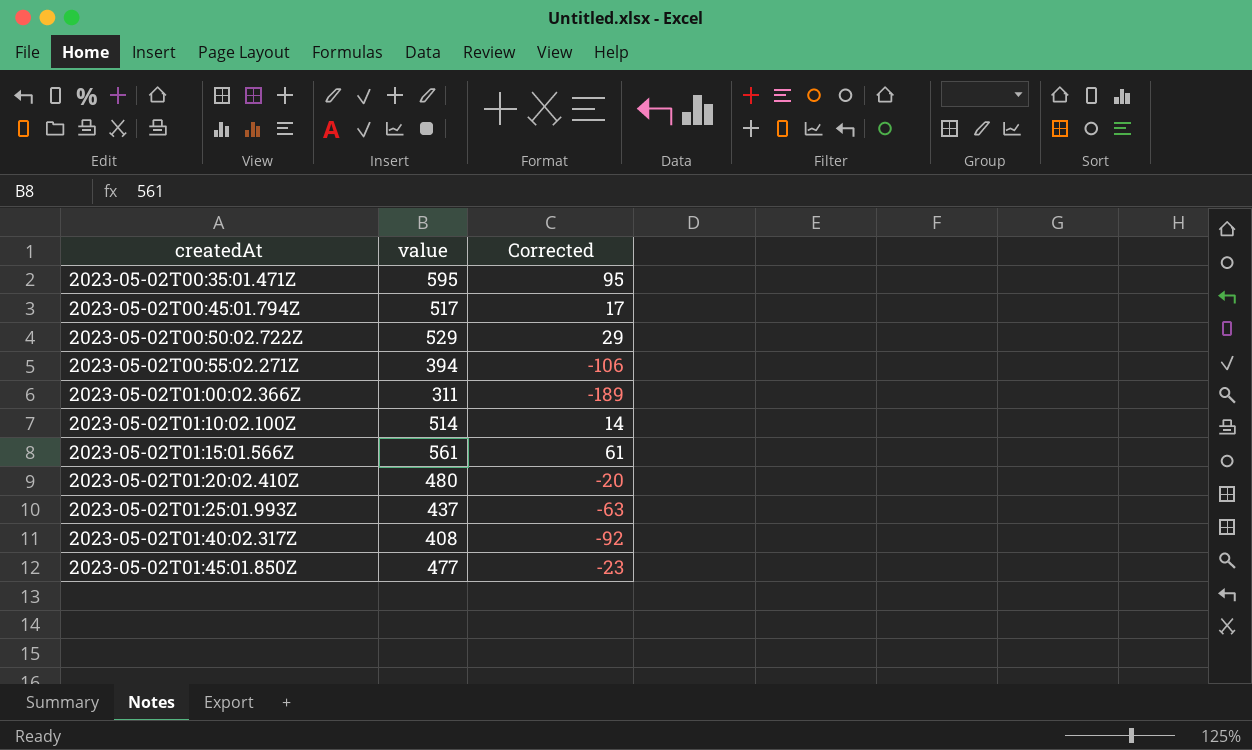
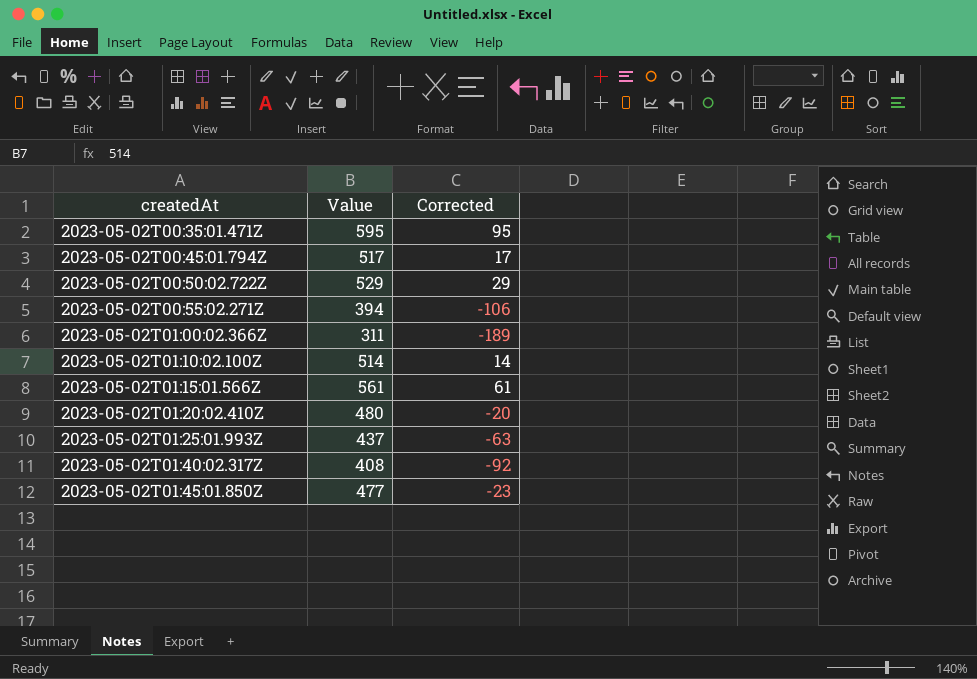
column name: value -> Value

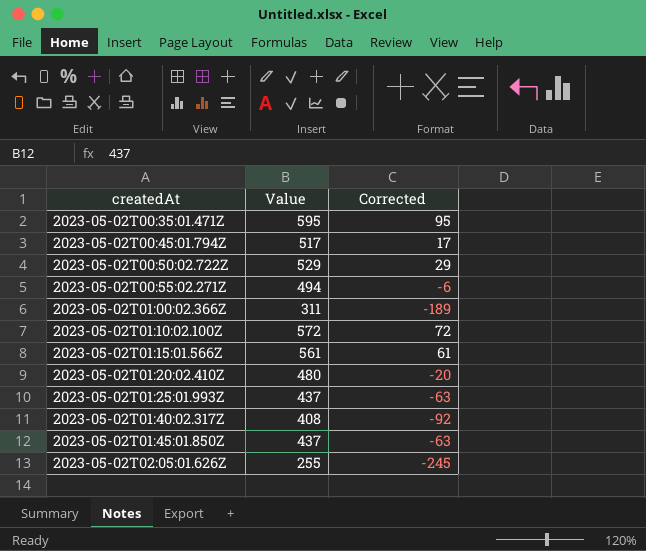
2023-05-02T00:55:02.271Z | Value: 394 -> 494
2023-05-02T00:55:02.271Z | Corrected: -106 -> -6
2023-05-02T01:10:02.100Z | Value: 514 -> 572
2023-05-02T01:10:02.100Z | Corrected: 14 -> 72
2023-05-02T01:45:01.850Z | Value: 477 -> 437
2023-05-02T01:45:01.850Z | Corrected: -23 -> -63
row 2023-05-02T02:05:01.626Z: none -> 255 | -245

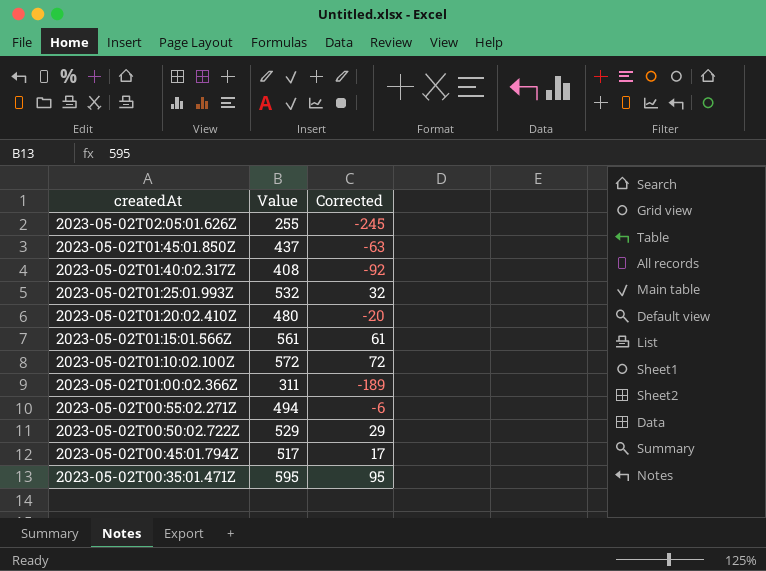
row order: createdAt ascending -> createdAt descending
2023-05-02T01:25:01.993Z | Value: 437 -> 532
2023-05-02T01:25:01.993Z | Corrected: -63 -> 32

